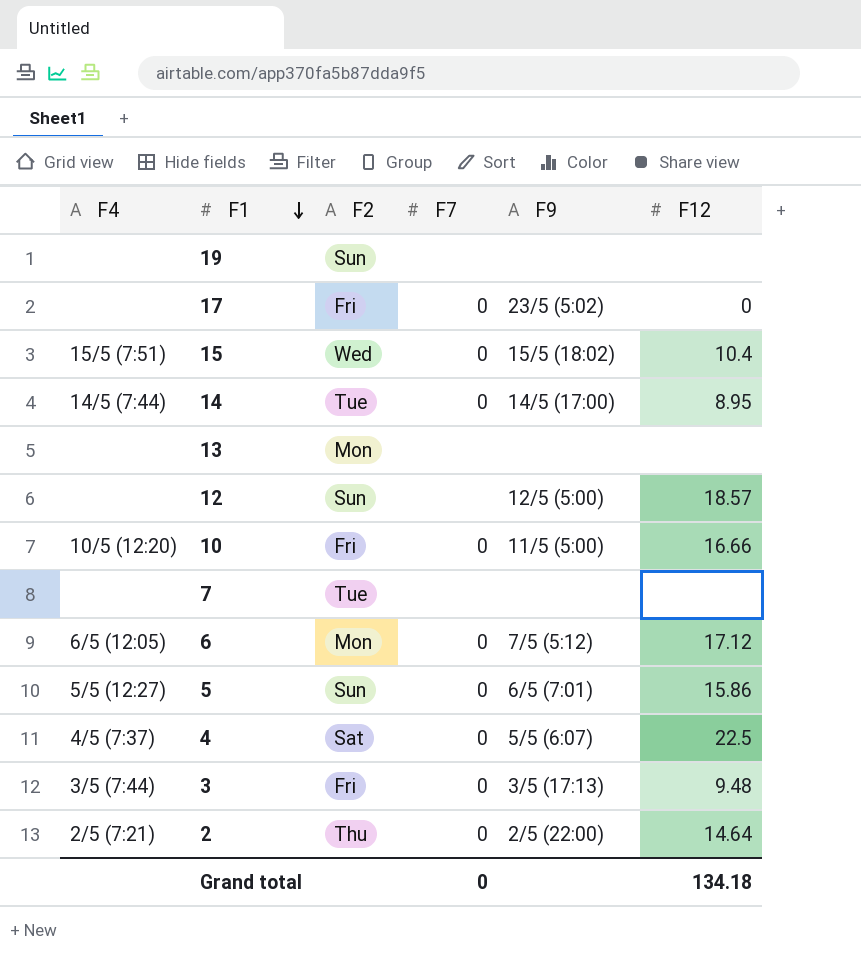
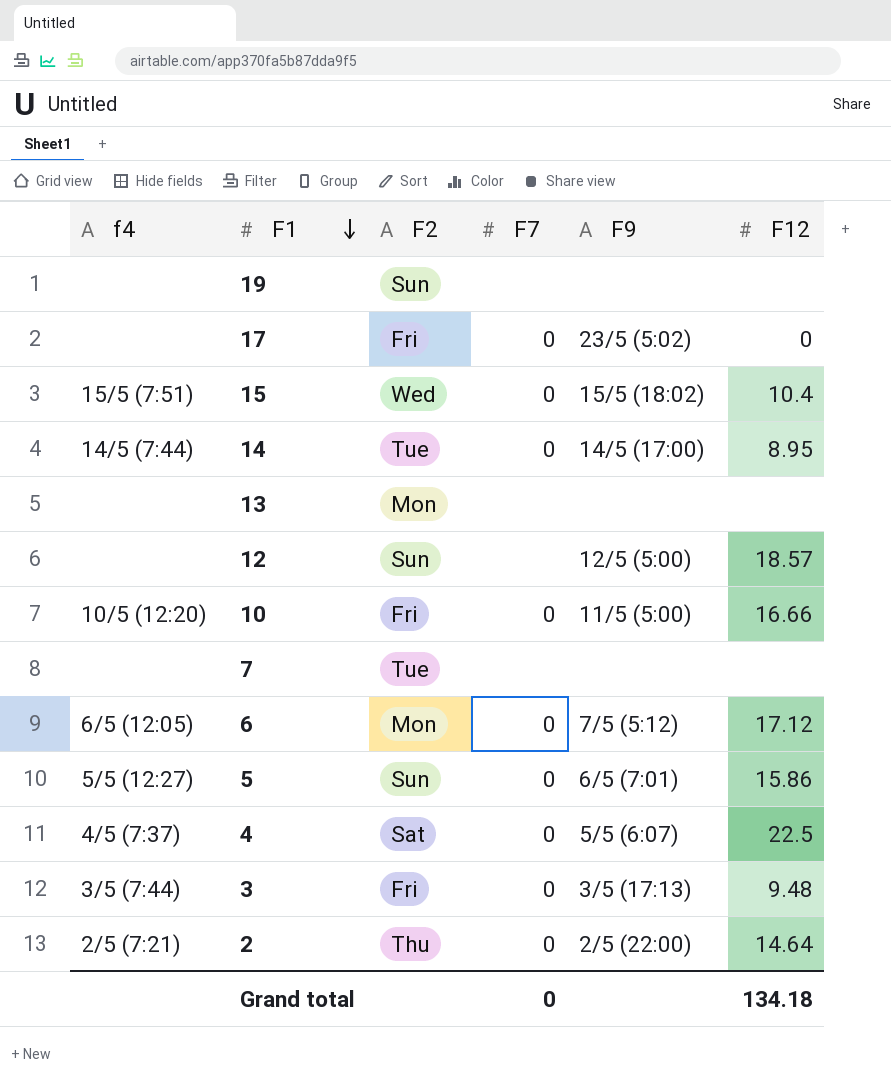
column name: F4 -> f4

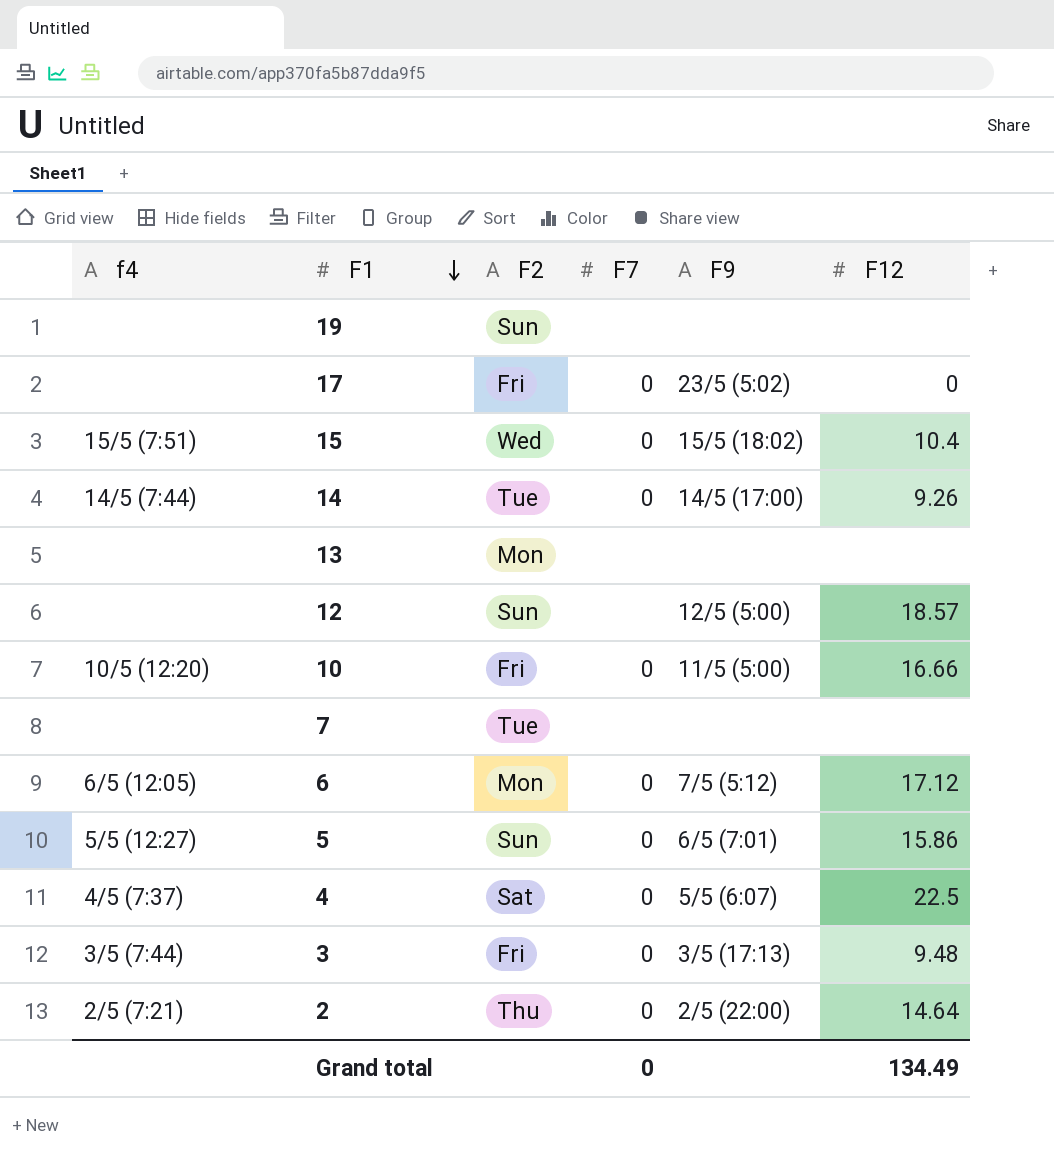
14 | F12: 8.95 -> 9.26
Grand total | F12: 134.18 -> 134.49

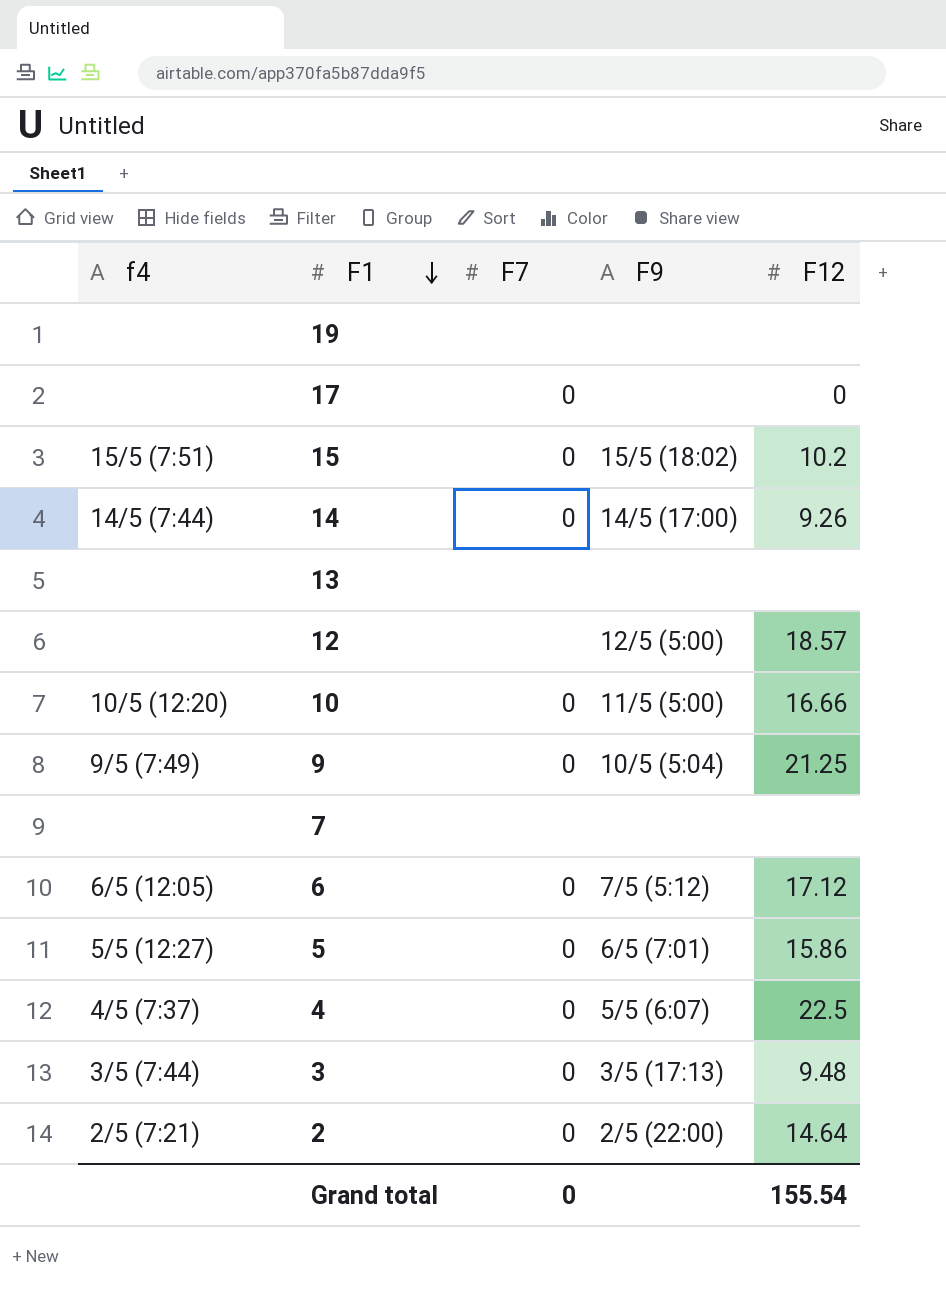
column F2 | position: 3 -> none
17 | F9: 23/5 (5:02) -> none
15 | F12: 10.4 -> 10.2
row 9: none -> 9/5 (7:49) | 0 | 10/5 (5:04) | 21.25
Grand total | F12: 134.49 -> 155.54

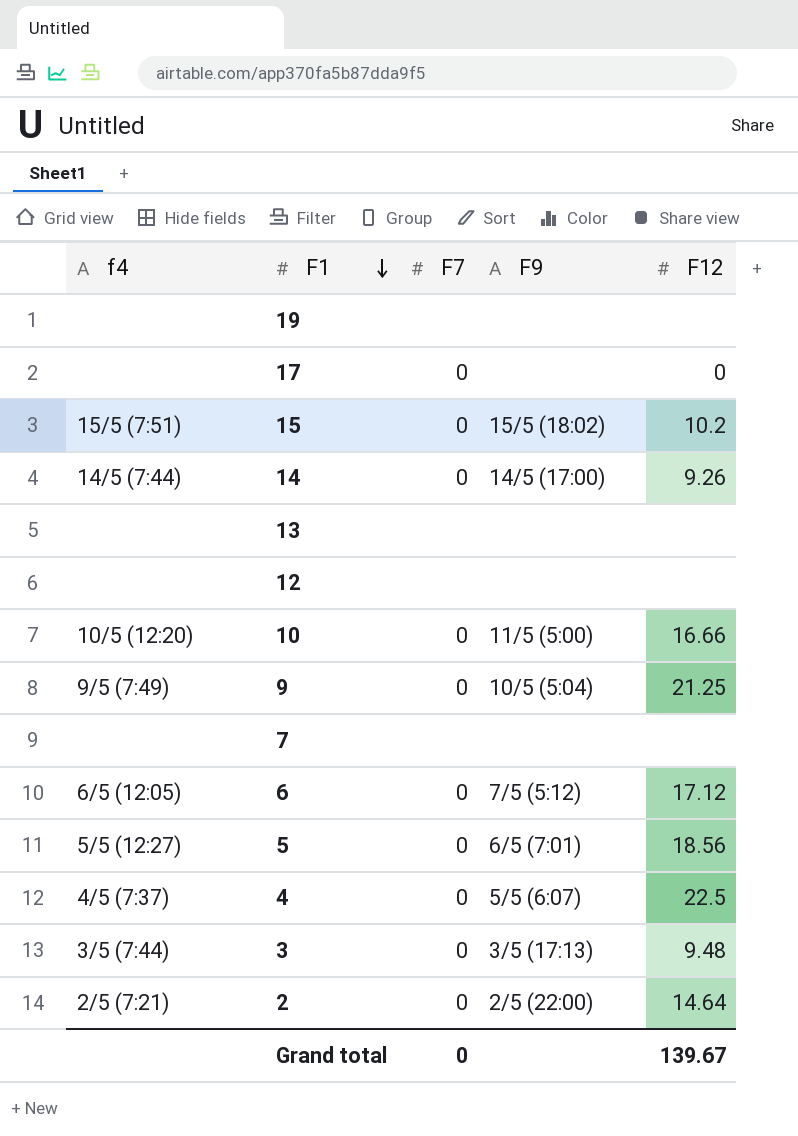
12 | F9: 12/5 (5:00) -> none
12 | F12: 18.57 -> none
5 | F12: 15.86 -> 18.56
Grand total | F12: 155.54 -> 139.67

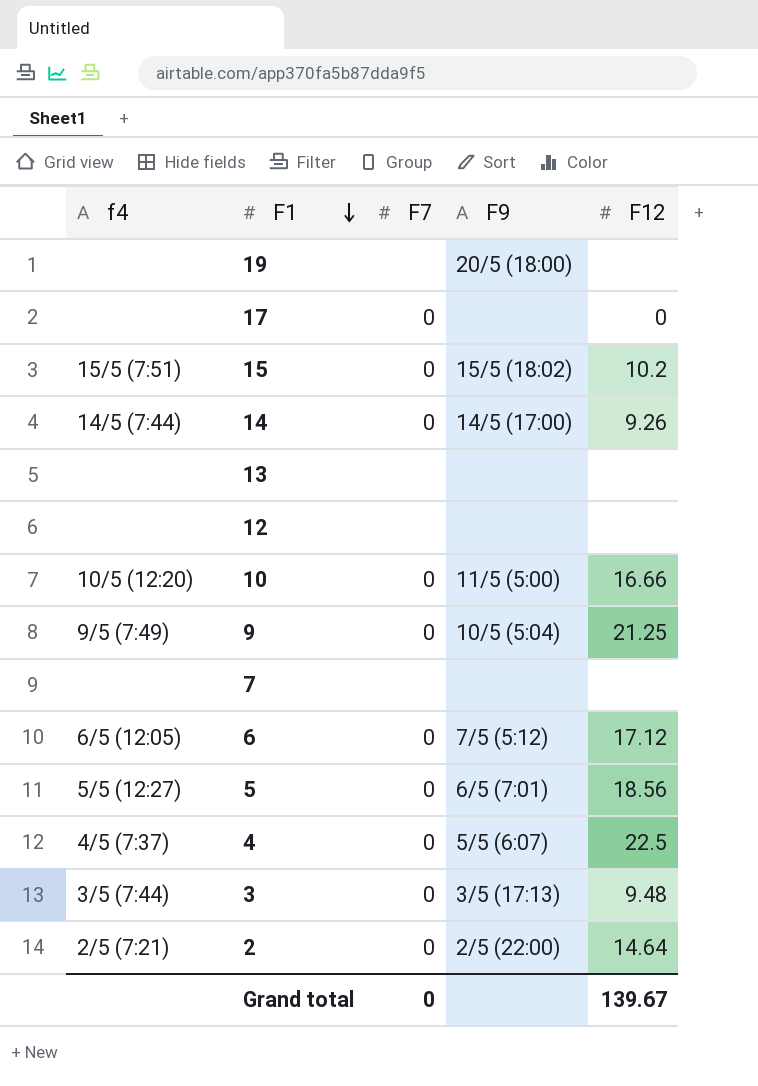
19 | F9: none -> 20/5 (18:00)

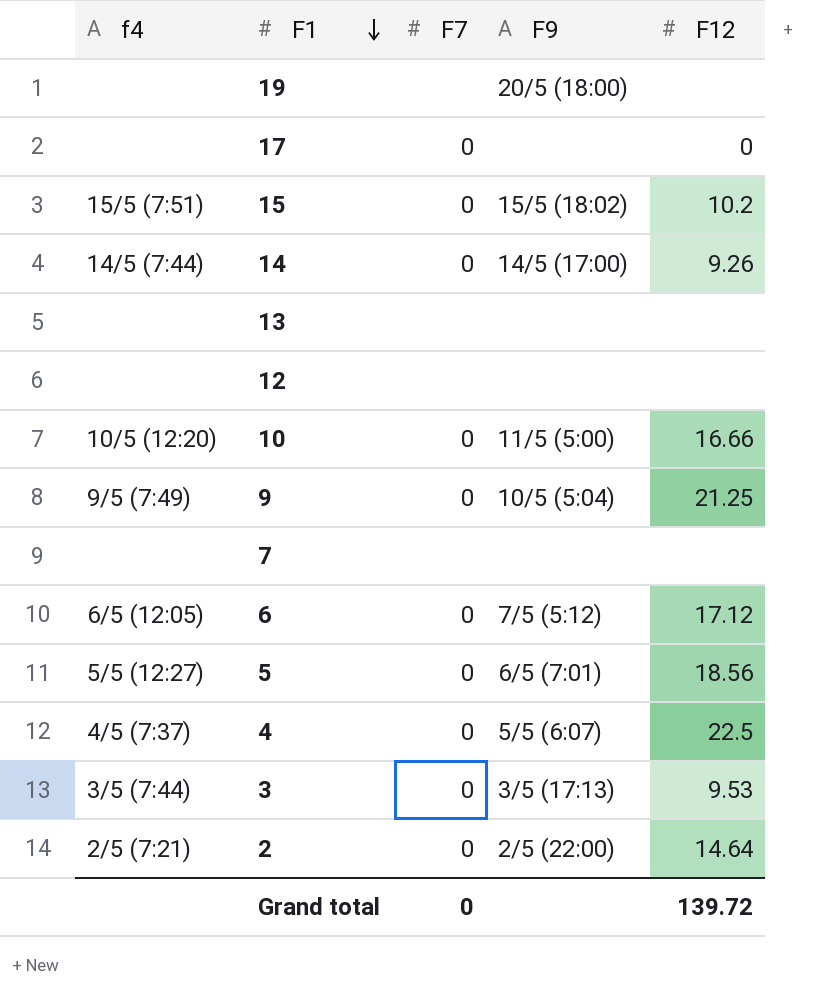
3 | F12: 9.48 -> 9.53
Grand total | F12: 139.67 -> 139.72

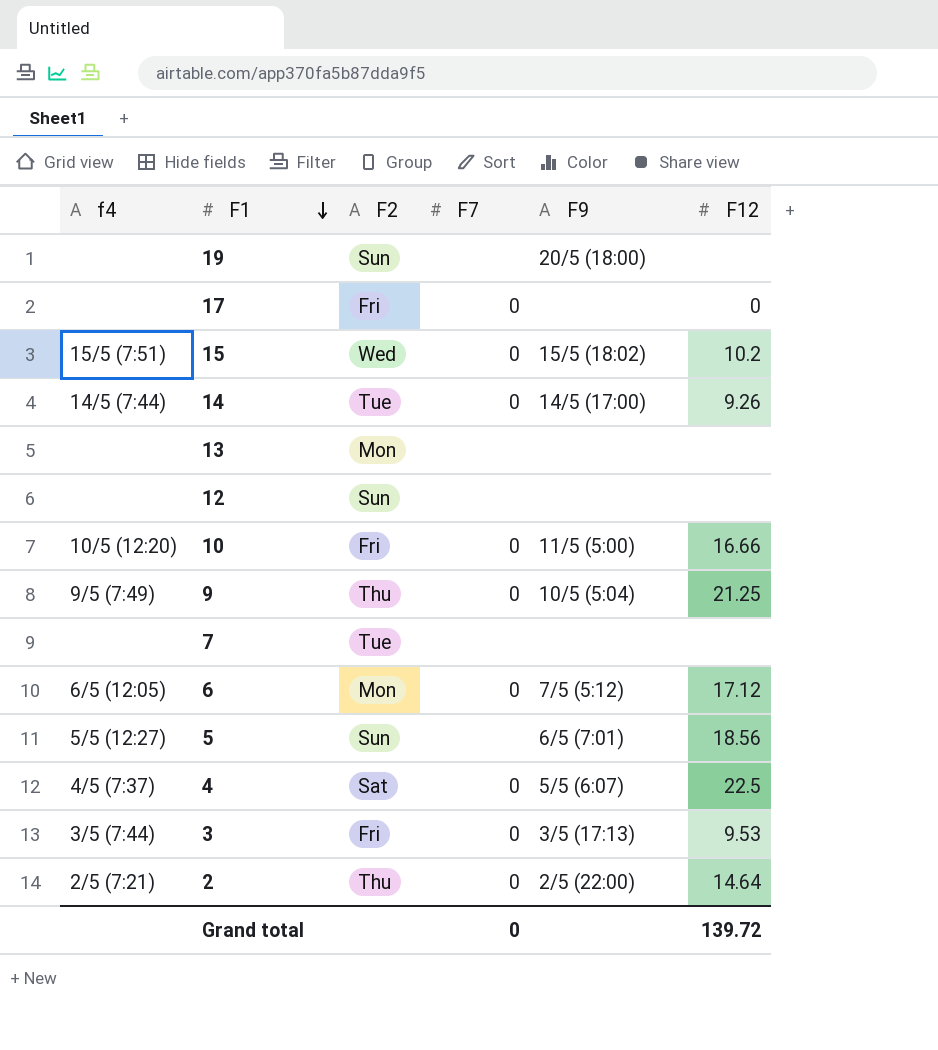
column F2 | position: none -> 3
5 | F7: 0 -> none

